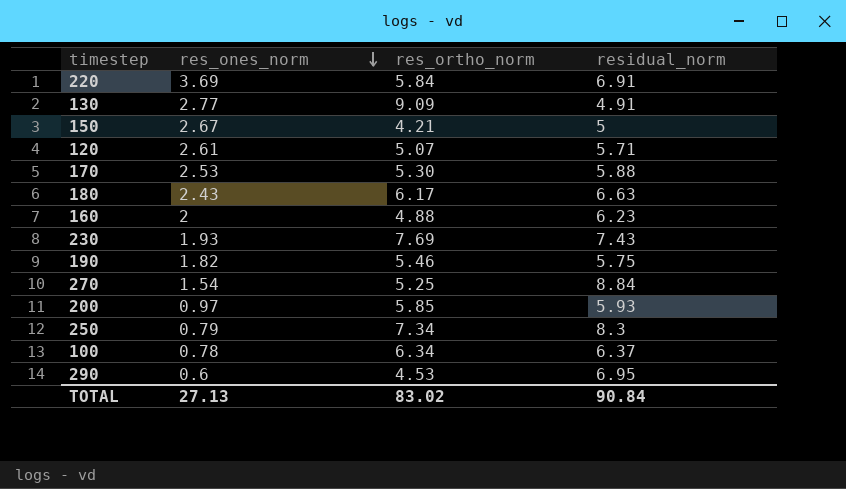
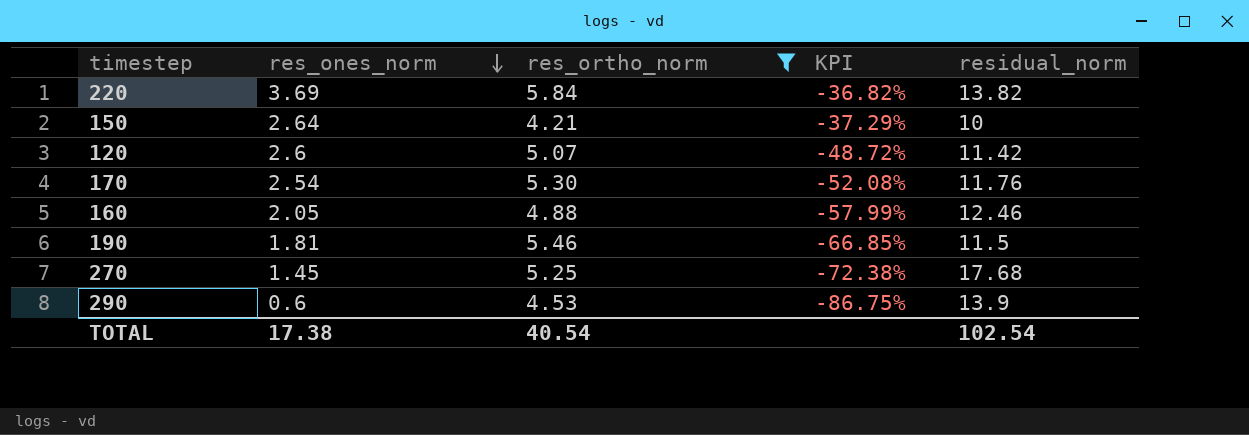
filter: none -> res_ortho_norm <= 5.84
column KPI | formula: none -> ([res_ones_norm] - [res_ortho_norm]) / [res_ortho_norm]
220 | residual_norm: 6.91 -> 13.82
150 | res_ones_norm: 2.67 -> 2.64
150 | residual_norm: 5 -> 10
120 | res_ones_norm: 2.61 -> 2.6
120 | residual_norm: 5.71 -> 11.42
170 | res_ones_norm: 2.53 -> 2.54
170 | residual_norm: 5.88 -> 11.76
160 | res_ones_norm: 2 -> 2.05
160 | residual_norm: 6.23 -> 12.46
190 | res_ones_norm: 1.82 -> 1.81
190 | residual_norm: 5.75 -> 11.5
270 | res_ones_norm: 1.54 -> 1.45
270 | residual_norm: 8.84 -> 17.68
290 | residual_norm: 6.95 -> 13.9
TOTAL | res_ones_norm: 27.13 -> 17.38
TOTAL | res_ortho_norm: 83.02 -> 40.54
TOTAL | residual_norm: 90.84 -> 102.54

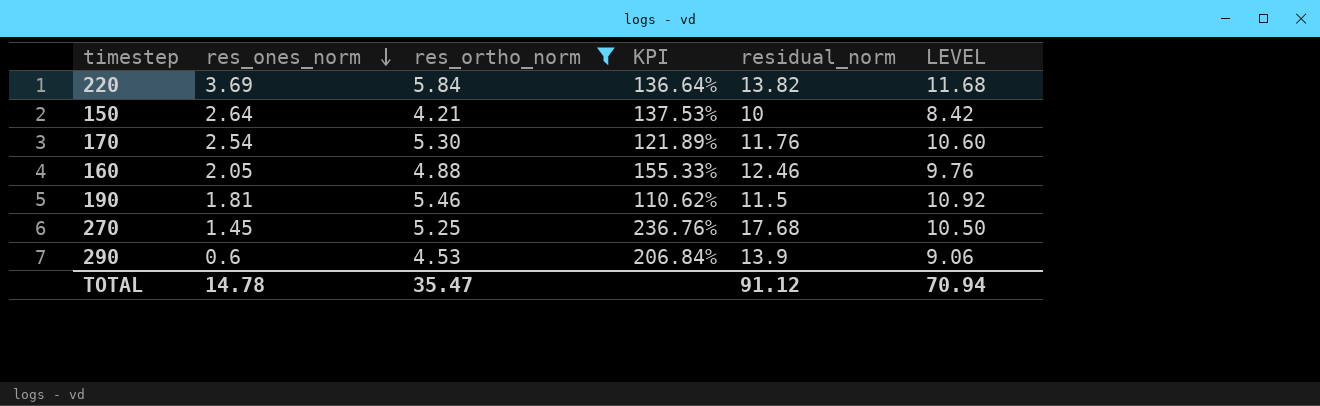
column KPI | formula: ([res_ones_norm] - [res_ortho_norm]) / [res_ortho_norm] -> ([residual_norm] - [res_ortho_norm]) / [res_ortho_norm]
column LEVEL | formula: none -> [res_ortho_norm] * 2
row 120: 2.6 | 5.07 | -48.72% | 11.42 -> none
TOTAL | res_ones_norm: 17.38 -> 14.78
TOTAL | res_ortho_norm: 40.54 -> 35.47
TOTAL | residual_norm: 102.54 -> 91.12

